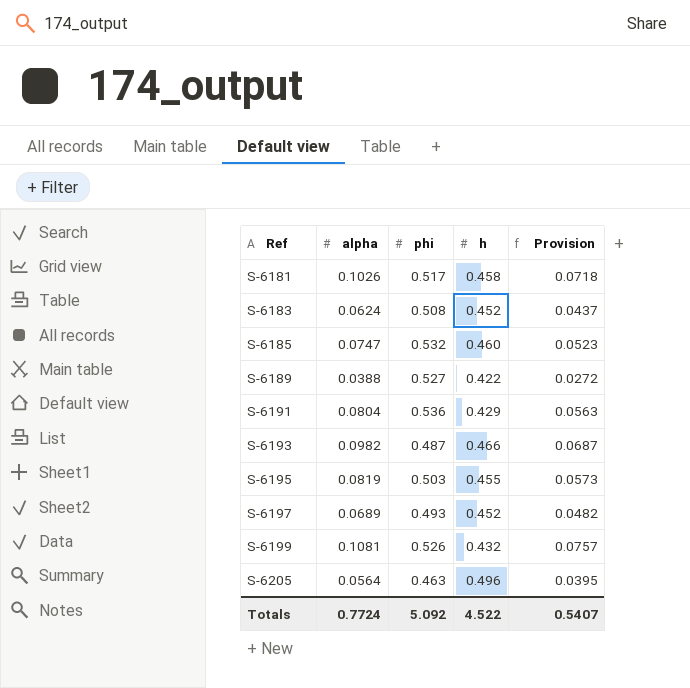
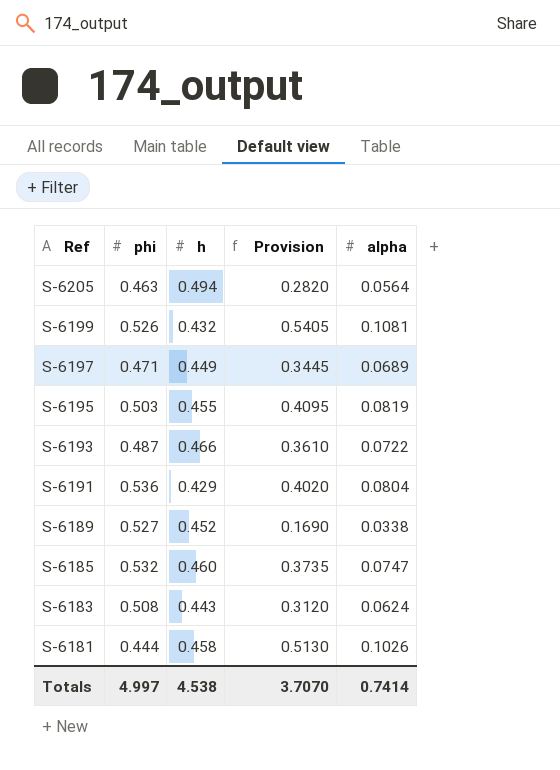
row order: Ref ascending -> Ref descending
column Provision | formula: [alpha] * 0.7 -> [alpha] * 5
column alpha | position: 2 -> 5
S-6205 | h: 0.496 -> 0.494
S-6197 | phi: 0.493 -> 0.471
S-6197 | h: 0.452 -> 0.449
S-6193 | alpha: 0.0982 -> 0.0722
S-6189 | h: 0.422 -> 0.452
S-6189 | alpha: 0.0388 -> 0.0338
S-6183 | h: 0.452 -> 0.443
S-6181 | phi: 0.517 -> 0.444
Totals | phi: 5.092 -> 4.997
Totals | h: 4.522 -> 4.538
Totals | Provision: 0.5407 -> 3.7070
Totals | alpha: 0.7724 -> 0.7414

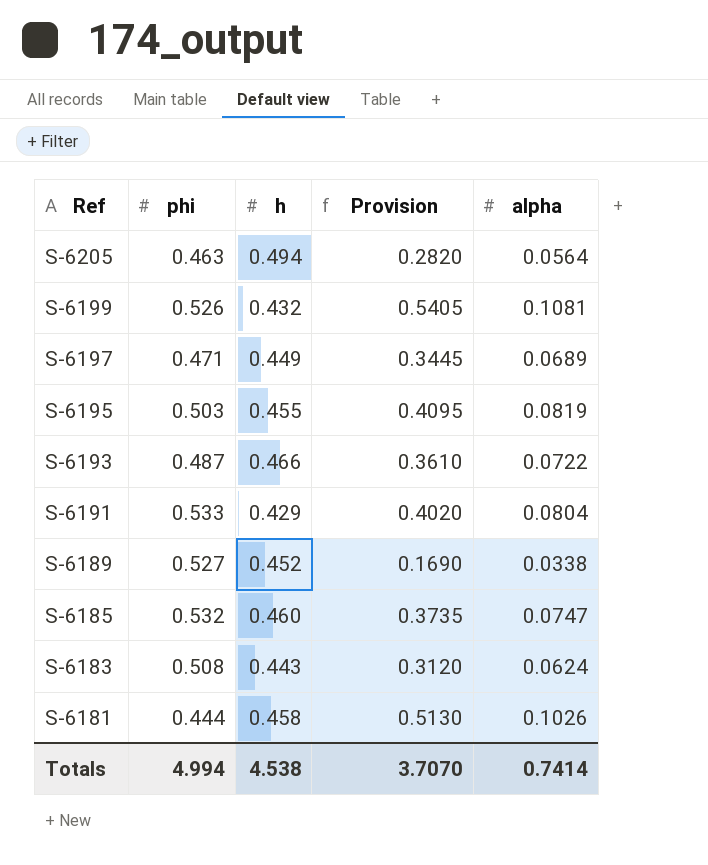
S-6191 | phi: 0.536 -> 0.533
Totals | phi: 4.997 -> 4.994

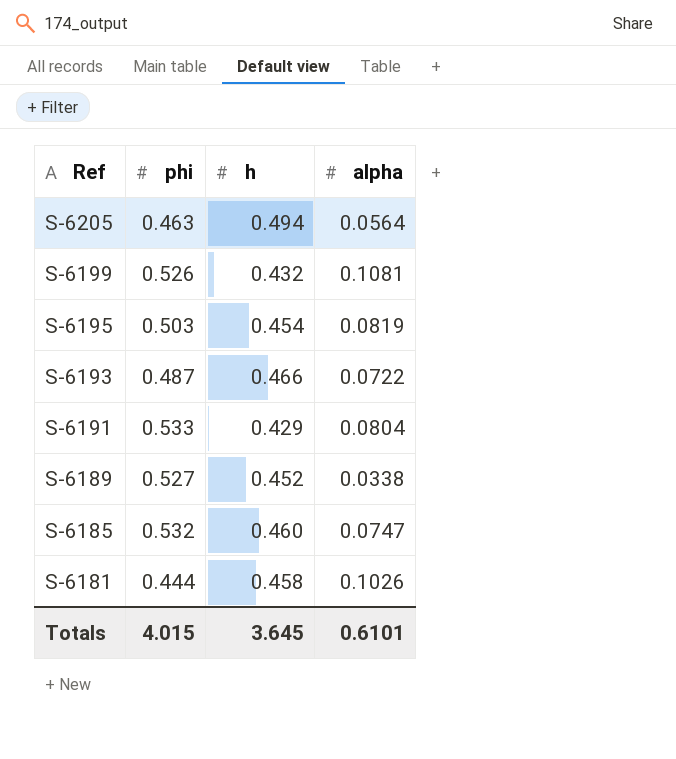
column Provision | formula: [alpha] * 5 -> none
row S-6197: 0.471 | 0.449 | 0.3445 | 0.0689 -> none
row S-6183: 0.508 | 0.443 | 0.3120 | 0.0624 -> none
S-6195 | h: 0.455 -> 0.454
Totals | phi: 4.994 -> 4.015
Totals | h: 4.538 -> 3.645
Totals | alpha: 0.7414 -> 0.6101

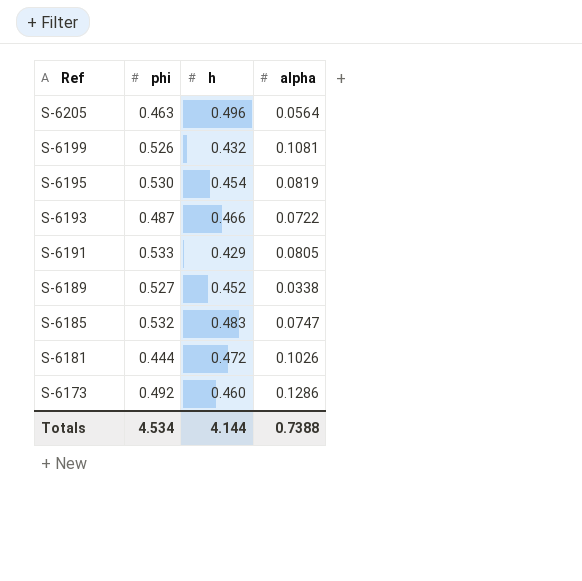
S-6205 | h: 0.494 -> 0.496
S-6195 | phi: 0.503 -> 0.530
S-6191 | alpha: 0.0804 -> 0.0805
S-6185 | h: 0.460 -> 0.483
S-6181 | h: 0.458 -> 0.472
row S-6173: none -> 0.492 | 0.460 | 0.1286
Totals | phi: 4.015 -> 4.534
Totals | h: 3.645 -> 4.144
Totals | alpha: 0.6101 -> 0.7388

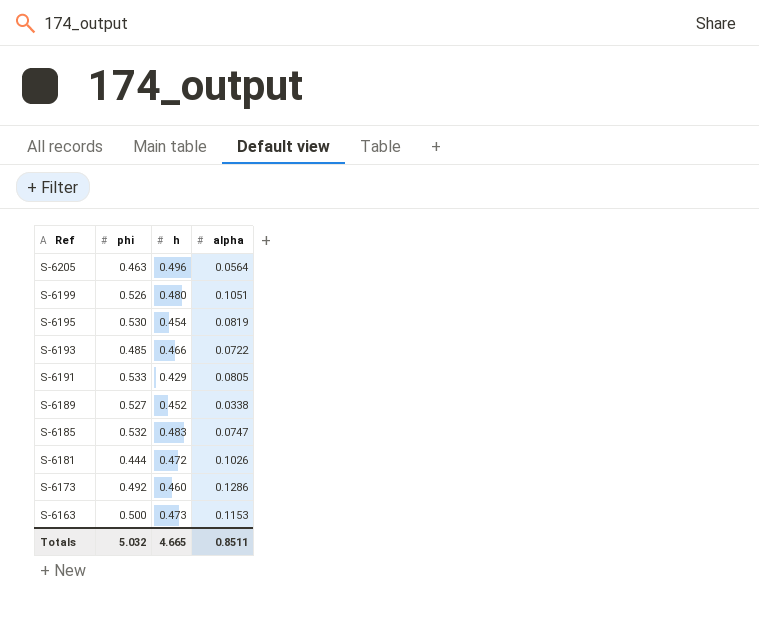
S-6199 | h: 0.432 -> 0.480
S-6199 | alpha: 0.1081 -> 0.1051
S-6193 | phi: 0.487 -> 0.485
row S-6163: none -> 0.500 | 0.473 | 0.1153
Totals | phi: 4.534 -> 5.032
Totals | h: 4.144 -> 4.665
Totals | alpha: 0.7388 -> 0.8511

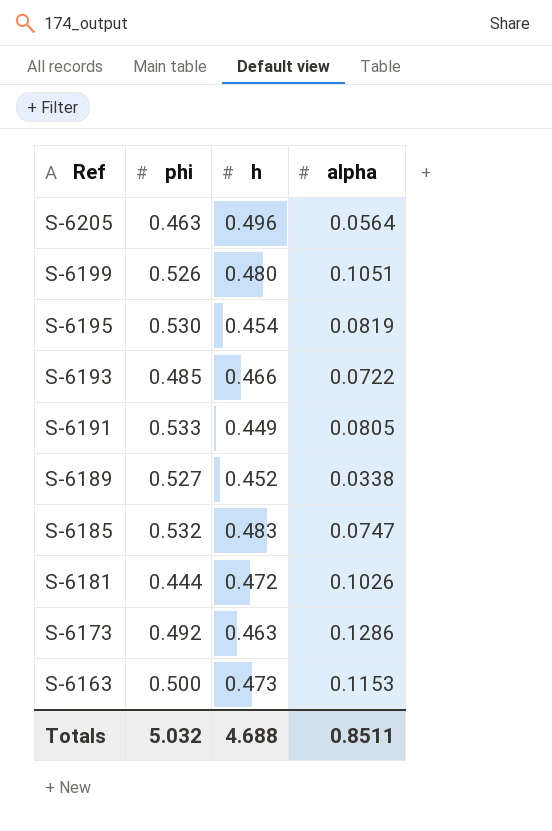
S-6191 | h: 0.429 -> 0.449
S-6173 | h: 0.460 -> 0.463
Totals | h: 4.665 -> 4.688

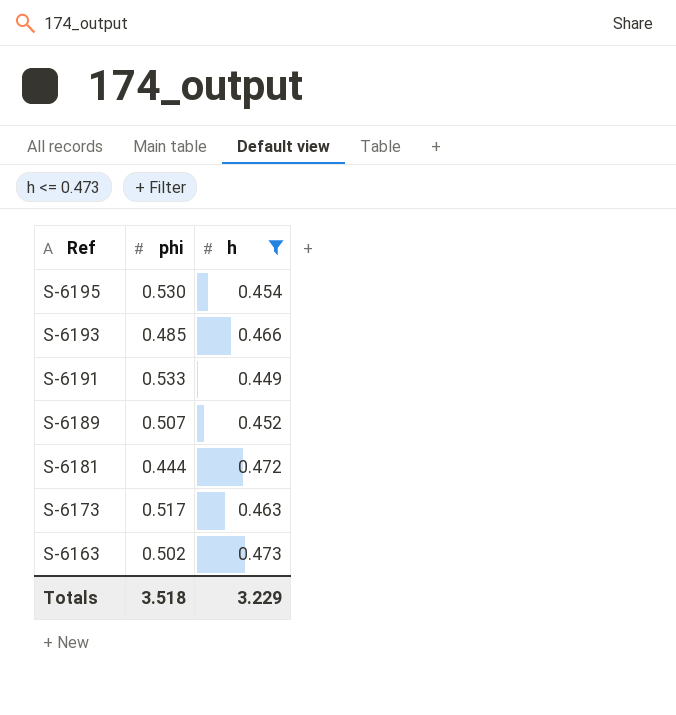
filter: none -> h <= 0.473
column alpha | position: 4 -> none
S-6189 | phi: 0.527 -> 0.507
S-6173 | phi: 0.492 -> 0.517
S-6163 | phi: 0.500 -> 0.502
Totals | phi: 5.032 -> 3.518
Totals | h: 4.688 -> 3.229

